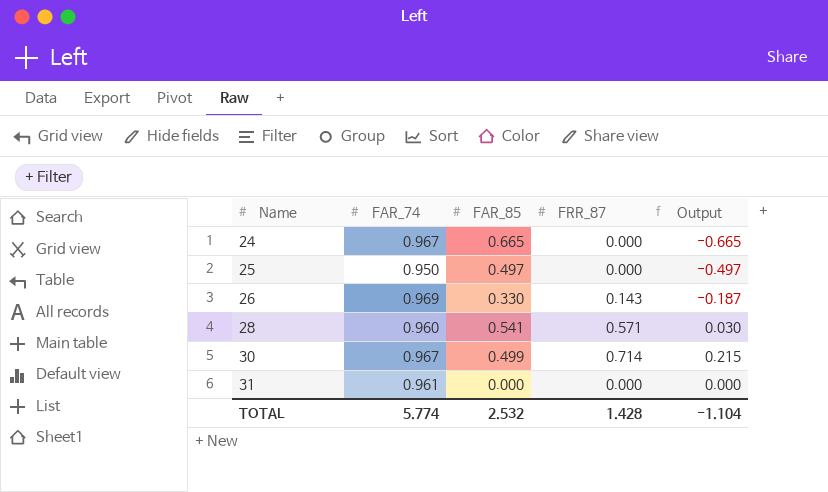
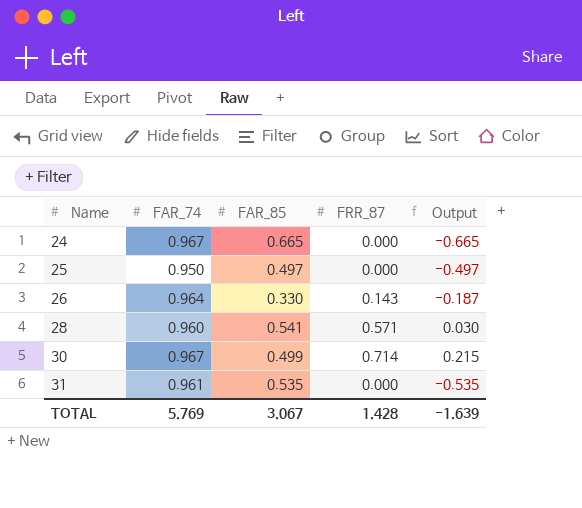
26 | FAR_74: 0.969 -> 0.964
31 | FAR_85: 0.000 -> 0.535
31 | Output: 0.000 -> -0.535
TOTAL | FAR_74: 5.774 -> 5.769
TOTAL | FAR_85: 2.532 -> 3.067
TOTAL | Output: -1.104 -> -1.639

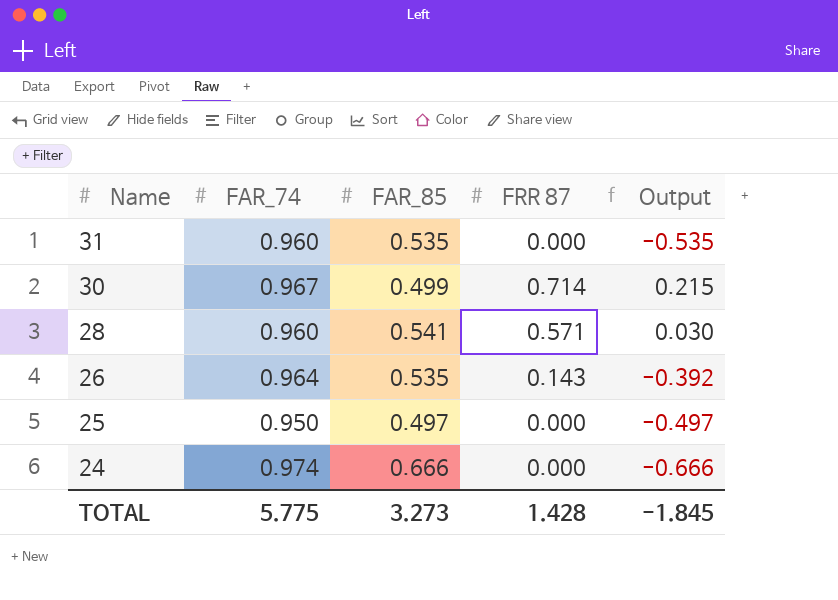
row order: Name ascending -> Name descending
column name: FRR_87 -> FRR 87
31 | FAR_74: 0.961 -> 0.960
26 | FAR_85: 0.330 -> 0.535
26 | Output: -0.187 -> -0.392
24 | FAR_74: 0.967 -> 0.974
24 | FAR_85: 0.665 -> 0.666
24 | Output: -0.665 -> -0.666
TOTAL | FAR_74: 5.769 -> 5.775
TOTAL | FAR_85: 3.067 -> 3.273
TOTAL | Output: -1.639 -> -1.845

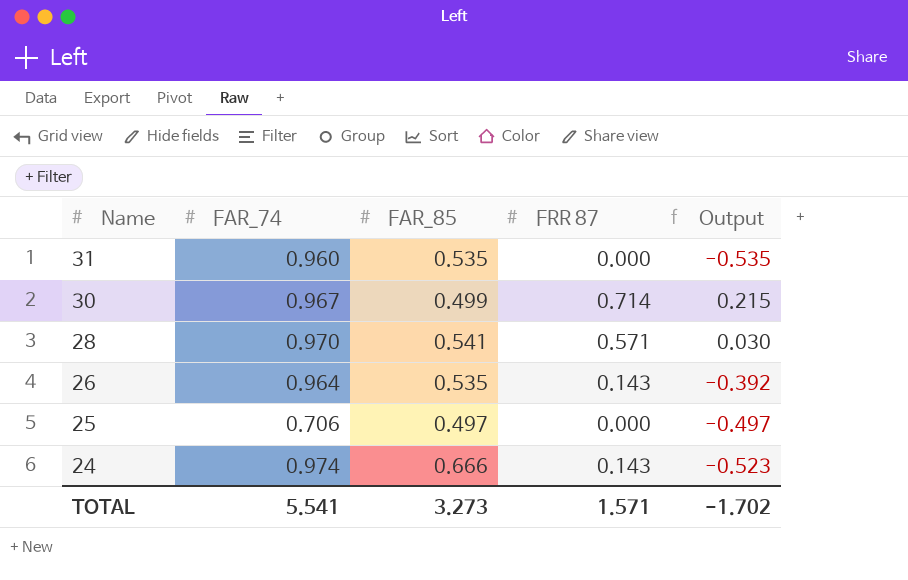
28 | FAR_74: 0.960 -> 0.970
25 | FAR_74: 0.950 -> 0.706
24 | FRR 87: 0.000 -> 0.143
24 | Output: -0.666 -> -0.523
TOTAL | FAR_74: 5.775 -> 5.541
TOTAL | FRR 87: 1.428 -> 1.571
TOTAL | Output: -1.845 -> -1.702

